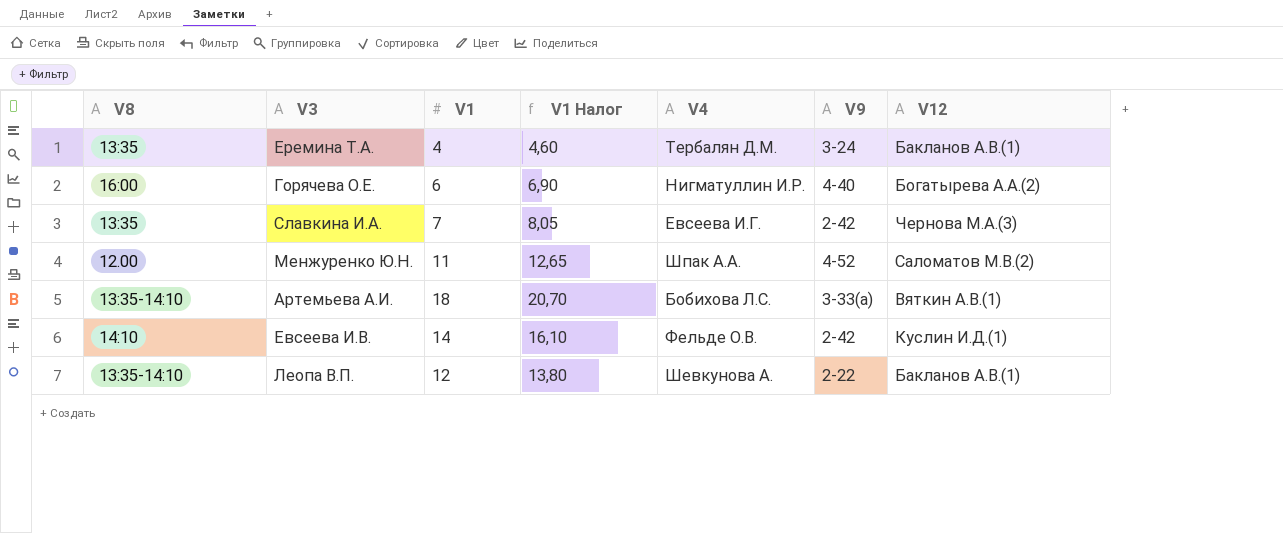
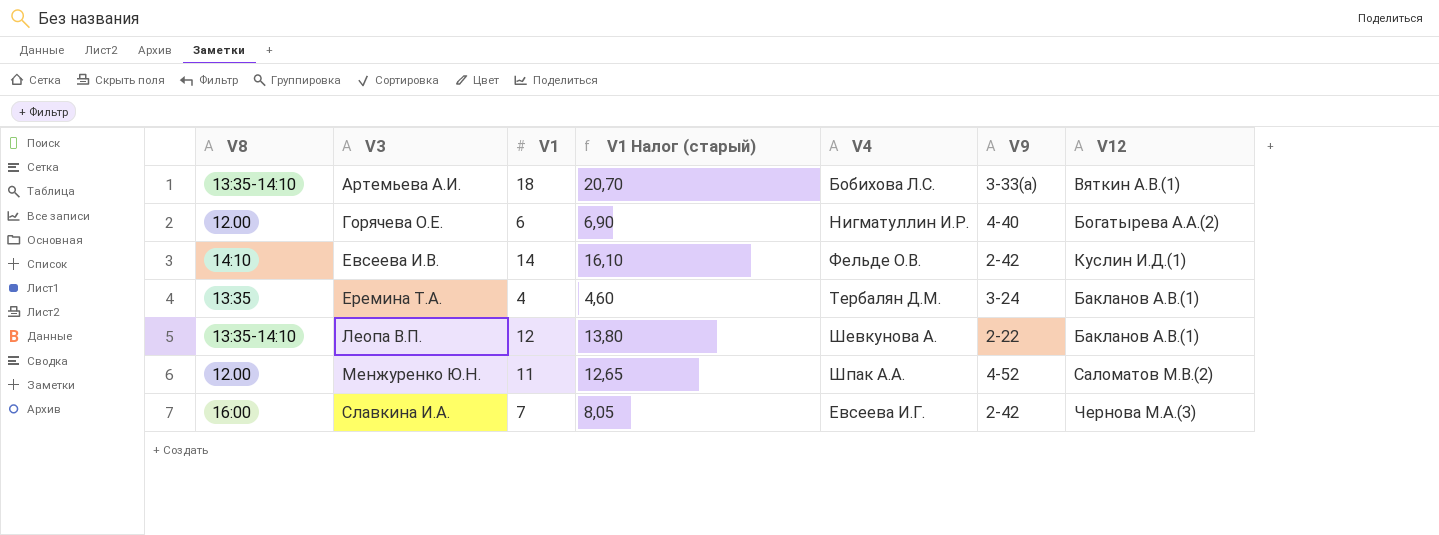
row order: none -> V3 ascending
column name: V1 Налог -> V1 Налог (старый)
Горячева О.Е. | V8: 16:00 -> 12.00
Славкина И.А. | V8: 13:35 -> 16:00

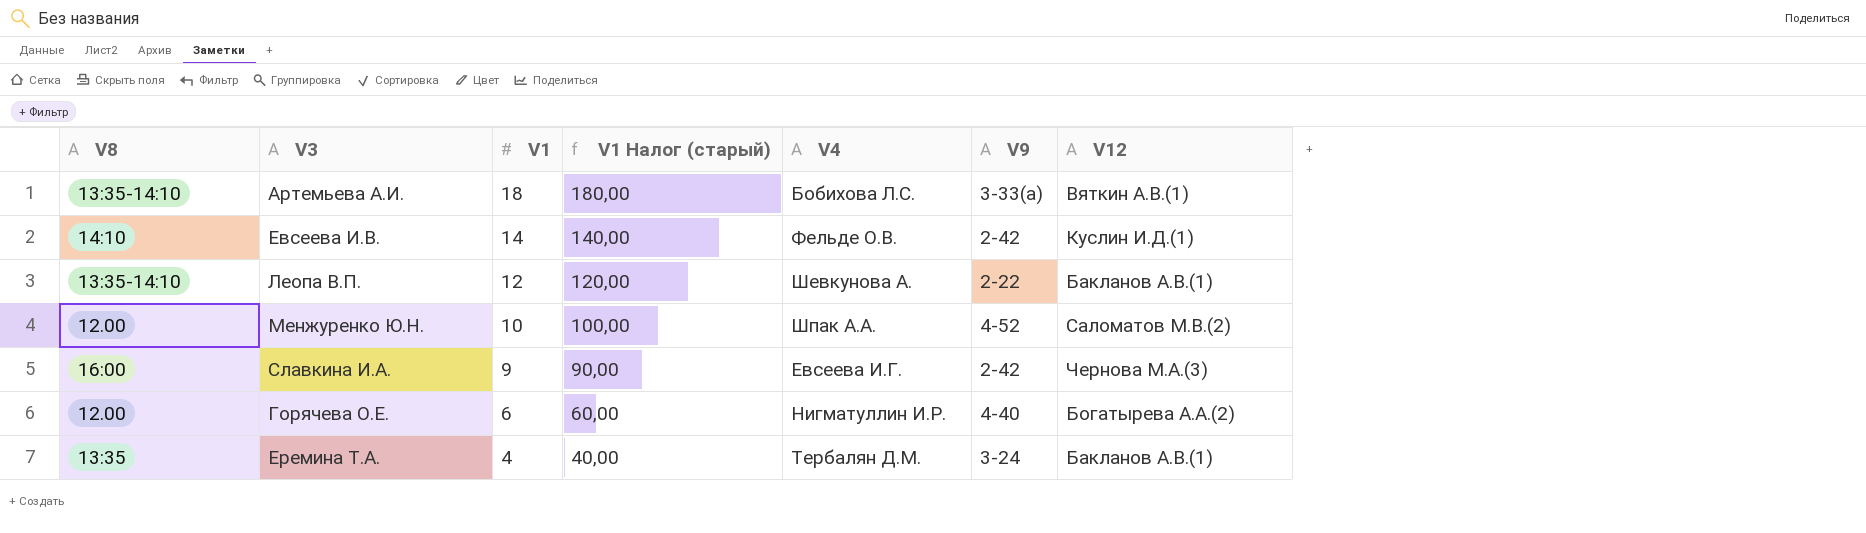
row order: V3 ascending -> V1 descending
column V1 Налог (старый) | formula: [V1] * 1,15 -> [V1] * 10
Менжуренко Ю.Н. | V1: 11 -> 10
Славкина И.А. | V1: 7 -> 9

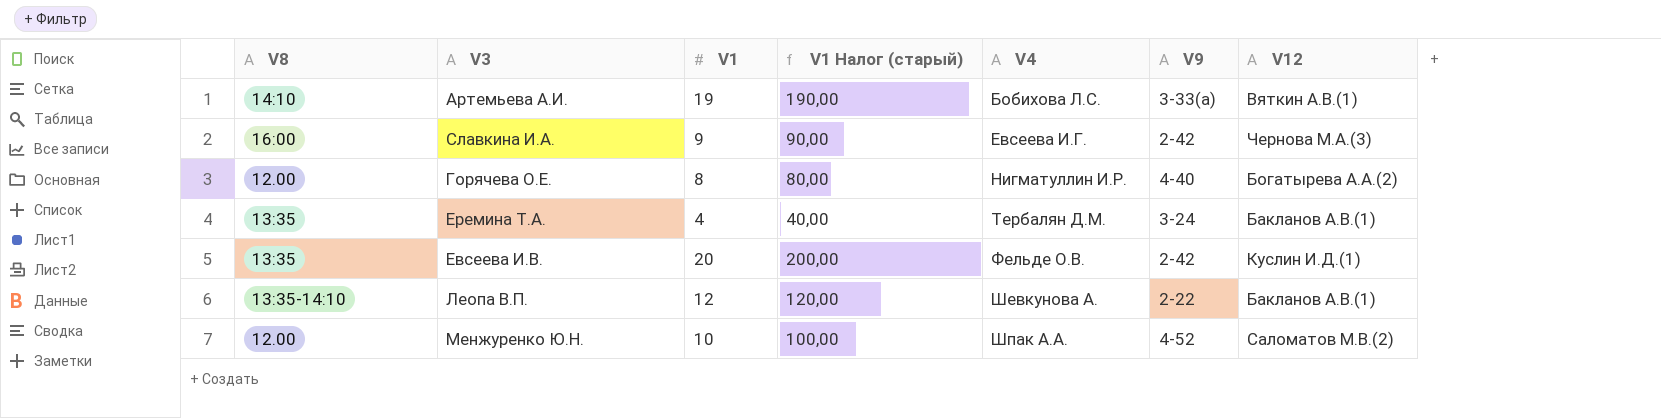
row order: V1 descending -> V4 ascending
Артемьева А.И. | V8: 13:35-14:10 -> 14:10
Артемьева А.И. | V1: 18 -> 19
Артемьева А.И. | V1 Налог (старый): 180,00 -> 190,00
Горячева О.Е. | V1: 6 -> 8
Горячева О.Е. | V1 Налог (старый): 60,00 -> 80,00
Евсеева И.В. | V8: 14:10 -> 13:35
Евсеева И.В. | V1: 14 -> 20
Евсеева И.В. | V1 Налог (старый): 140,00 -> 200,00

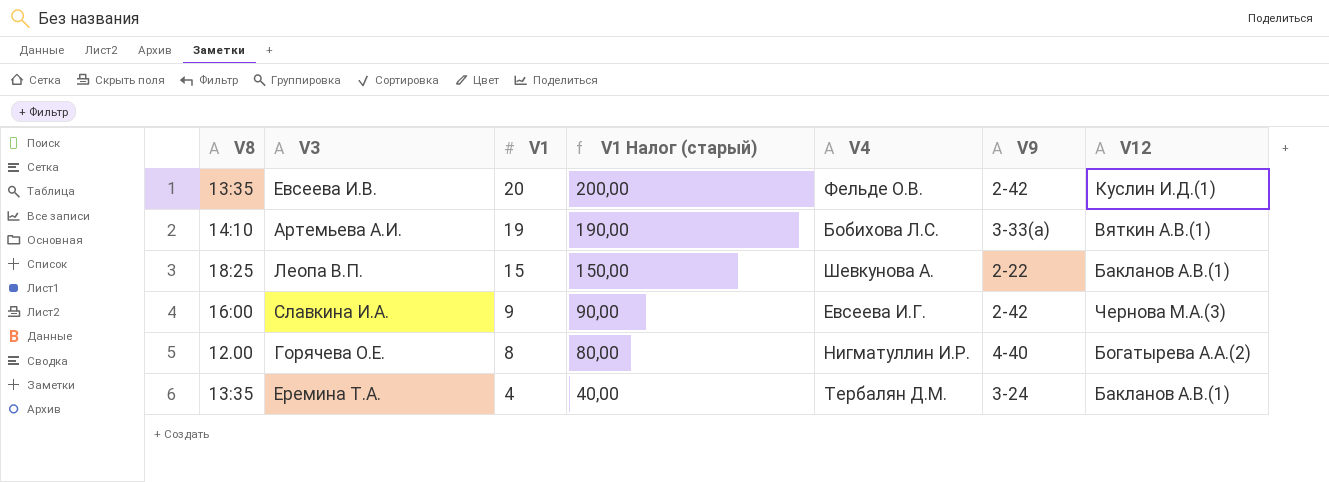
row order: V4 ascending -> V1 descending
row Менжуренко Ю.Н.: 12.00 | 10 | 100,00 | Шпак А.А. | 4-52 | Саломатов М.В.(2) -> none
Леопа В.П. | V8: 13:35-14:10 -> 18:25
Леопа В.П. | V1: 12 -> 15
Леопа В.П. | V1 Налог (старый): 120,00 -> 150,00

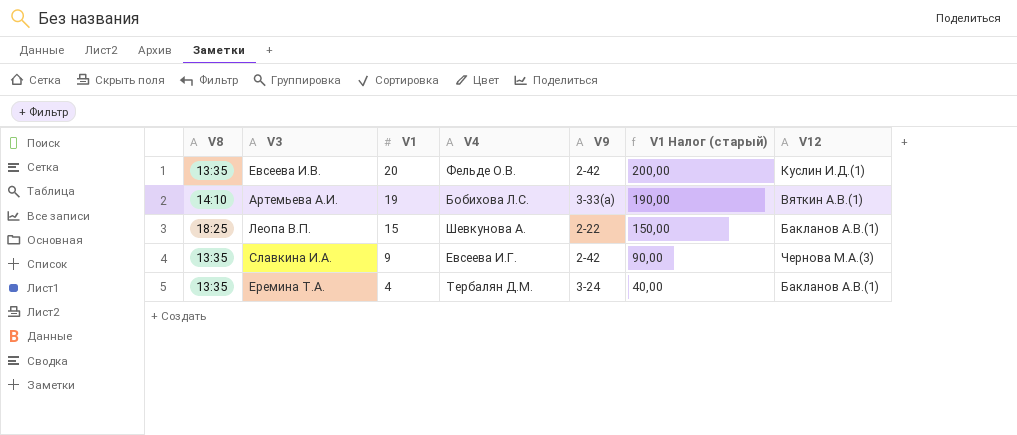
column V1 Налог (старый) | position: 4 -> 6
row Горячева О.Е.: 12.00 | 8 | 80,00 | Нигматуллин И.Р. | 4-40 | Богатырева А.А.(2) -> none
Славкина И.А. | V8: 16:00 -> 13:35

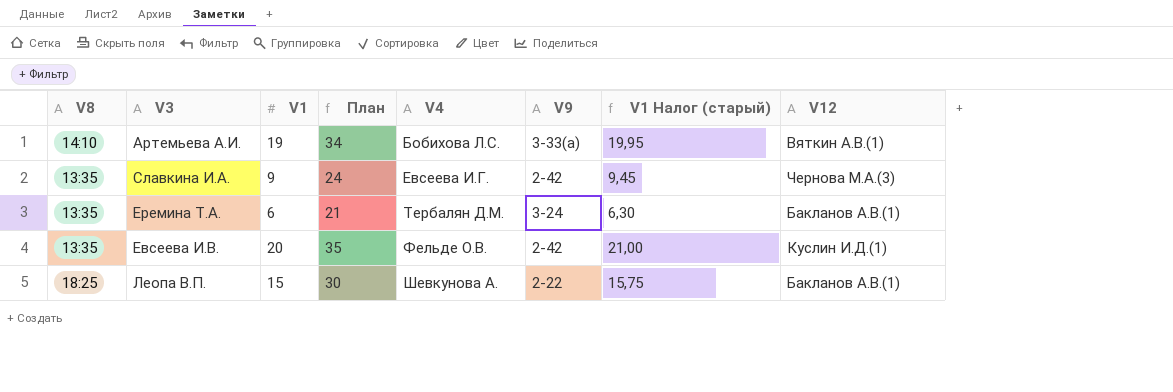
row order: V1 descending -> V4 ascending
column План | formula: none -> [V1] + 15
column V1 Налог (старый) | formula: [V1] * 10 -> [V1] * 1,05
Еремина Т.А. | V1: 4 -> 6

